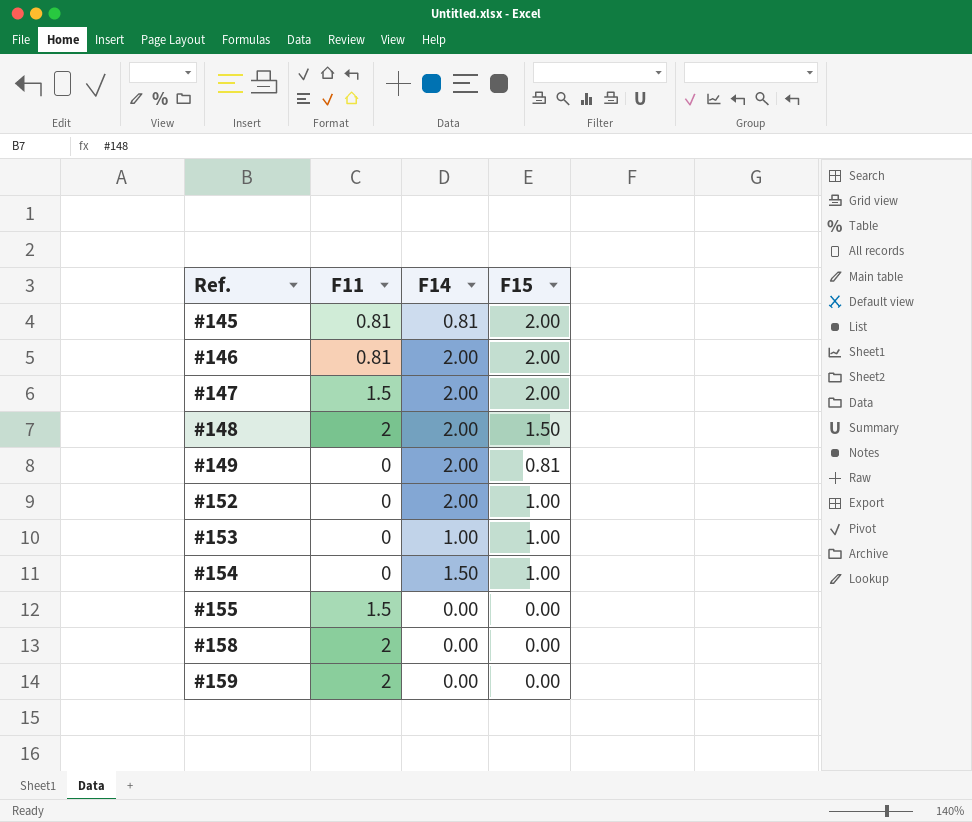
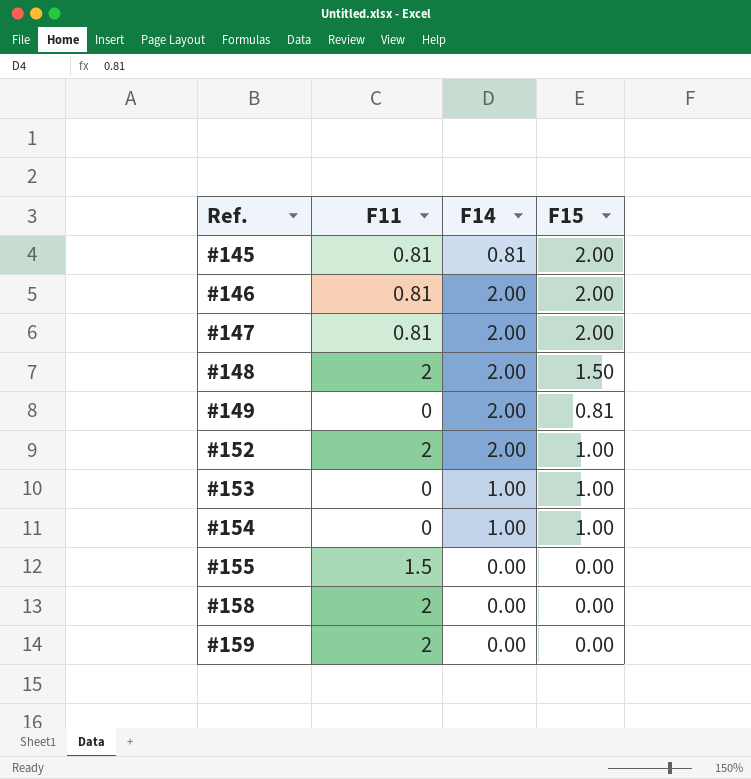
#147 | F11: 1.5 -> 0.81
#152 | F11: 0 -> 2
#154 | F14: 1.50 -> 1.00

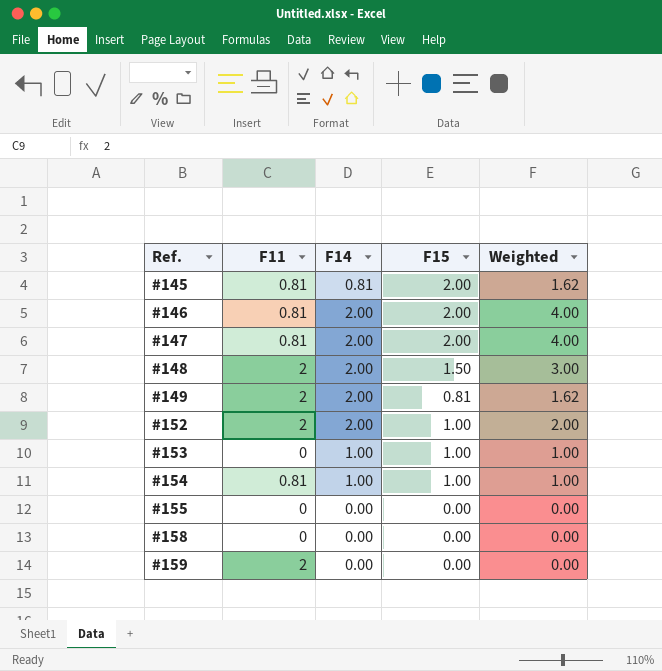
column Weighted | formula: none -> [F14] * [F15]
#149 | F11: 0 -> 2
#154 | F11: 0 -> 0.81
#155 | F11: 1.5 -> 0
#158 | F11: 2 -> 0

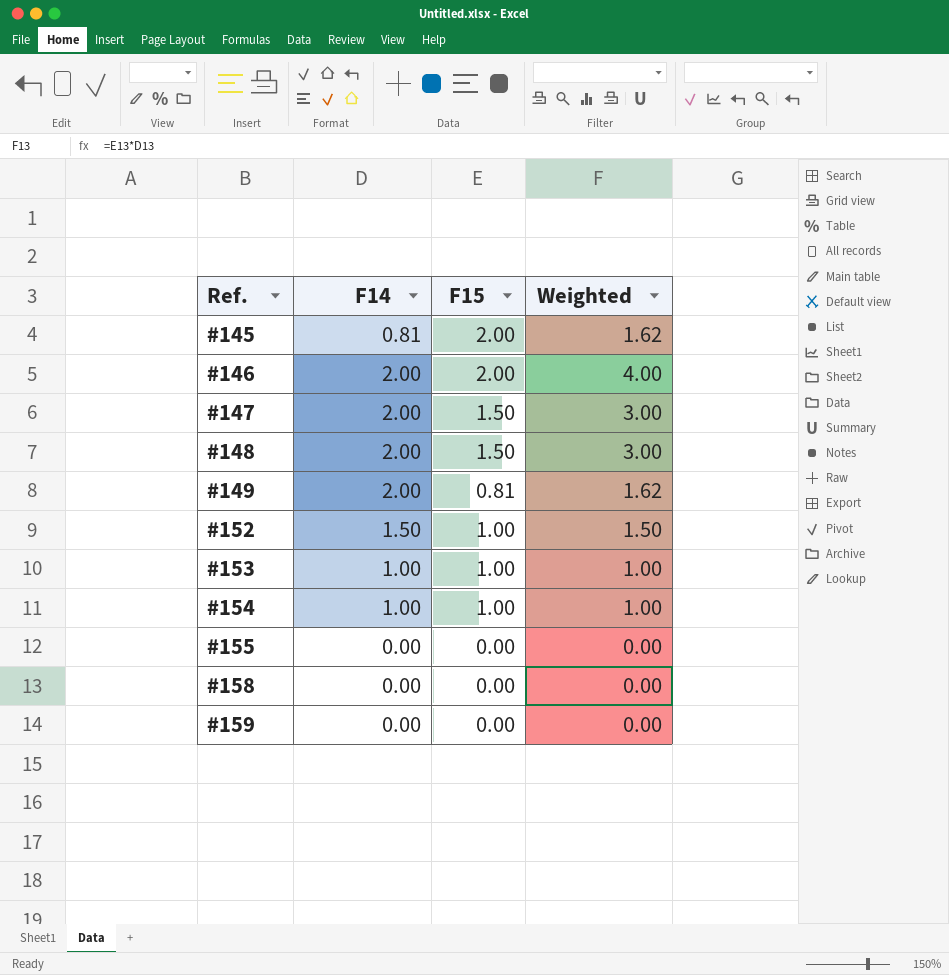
column F11 | position: 2 -> none
#147 | F15: 2.00 -> 1.50
#147 | Weighted: 4.00 -> 3.00
#152 | F14: 2.00 -> 1.50
#152 | Weighted: 2.00 -> 1.50

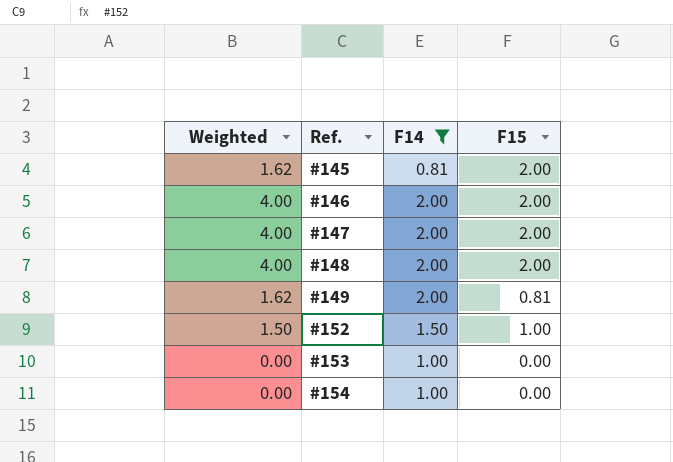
filter: none -> F14 != 0.00
column Weighted | position: 4 -> 1
#147 | Weighted: 3.00 -> 4.00
#147 | F15: 1.50 -> 2.00
#148 | Weighted: 3.00 -> 4.00
#148 | F15: 1.50 -> 2.00
#153 | Weighted: 1.00 -> 0.00
#153 | F15: 1.00 -> 0.00
#154 | Weighted: 1.00 -> 0.00
#154 | F15: 1.00 -> 0.00

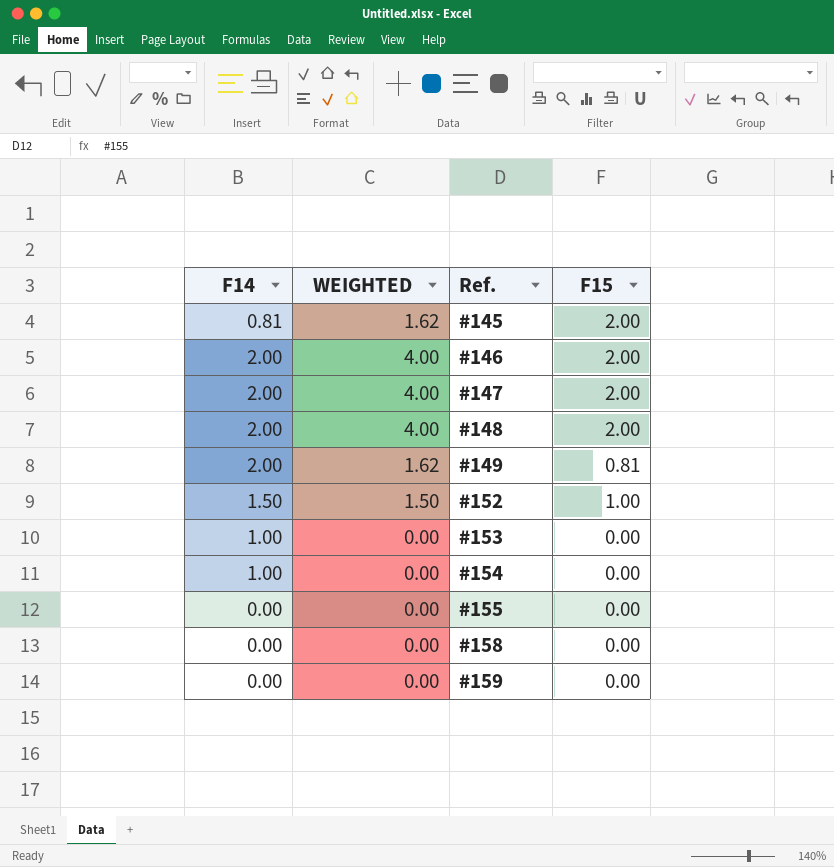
filter: F14 != 0.00 -> none
column F14 | position: 3 -> 1
column name: Weighted -> WEIGHTED

